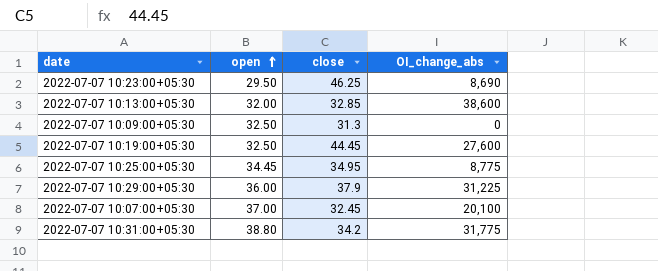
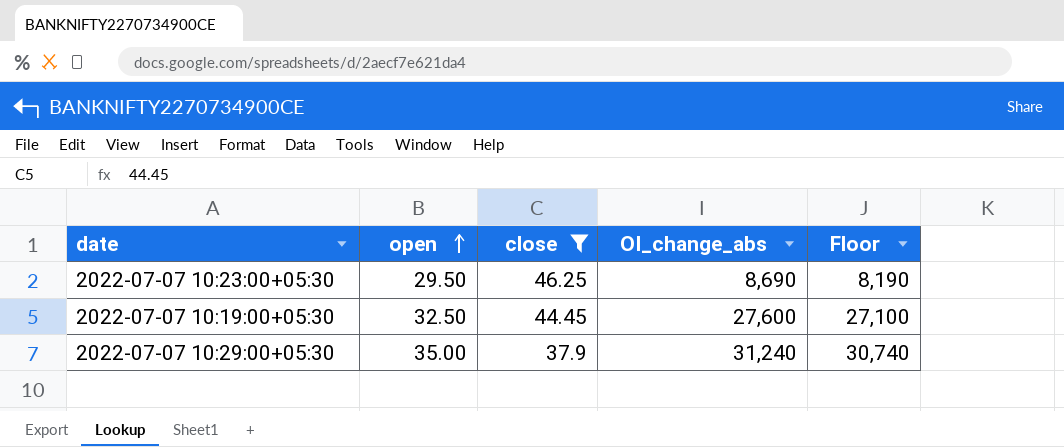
filter: none -> close >= 37.9
column Floor | formula: none -> [OI_change_abs] - 500
2022-07-07 10:29:00+05:30 | open: 36.00 -> 35.00
2022-07-07 10:29:00+05:30 | OI_change_abs: 31,225 -> 31,240

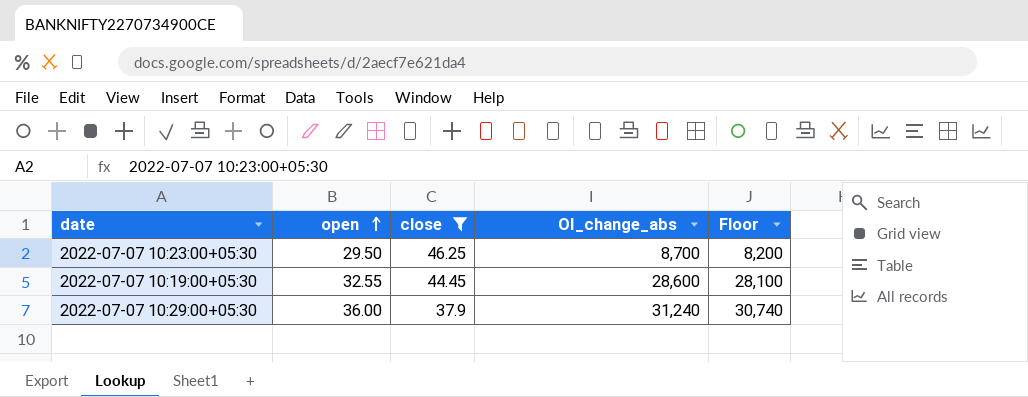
2022-07-07 10:23:00+05:30 | OI_change_abs: 8,690 -> 8,700
2022-07-07 10:23:00+05:30 | Floor: 8,190 -> 8,200
2022-07-07 10:19:00+05:30 | open: 32.50 -> 32.55
2022-07-07 10:19:00+05:30 | OI_change_abs: 27,600 -> 28,600
2022-07-07 10:19:00+05:30 | Floor: 27,100 -> 28,100
2022-07-07 10:29:00+05:30 | open: 35.00 -> 36.00

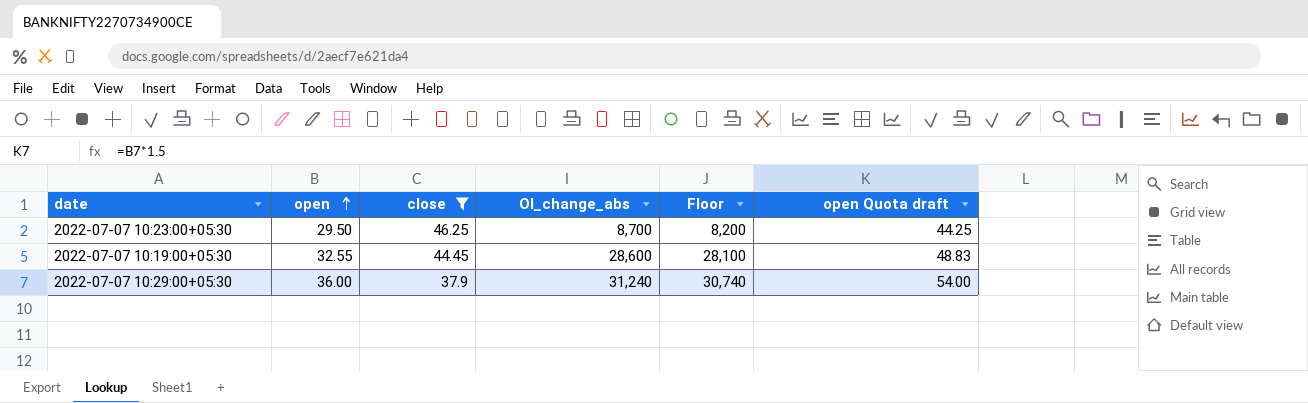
column open Quota draft | formula: none -> [open] * 1.5

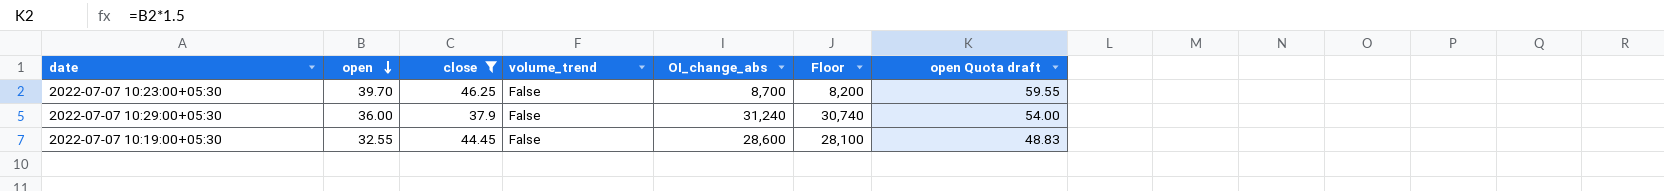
row order: open ascending -> open descending
column volume_trend | position: none -> 4
2022-07-07 10:23:00+05:30 | open: 29.50 -> 39.70
2022-07-07 10:23:00+05:30 | open Quota draft: 44.25 -> 59.55

